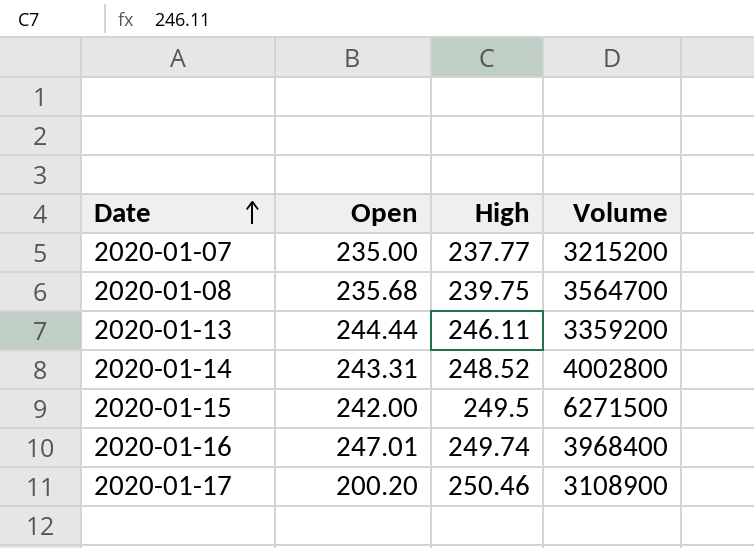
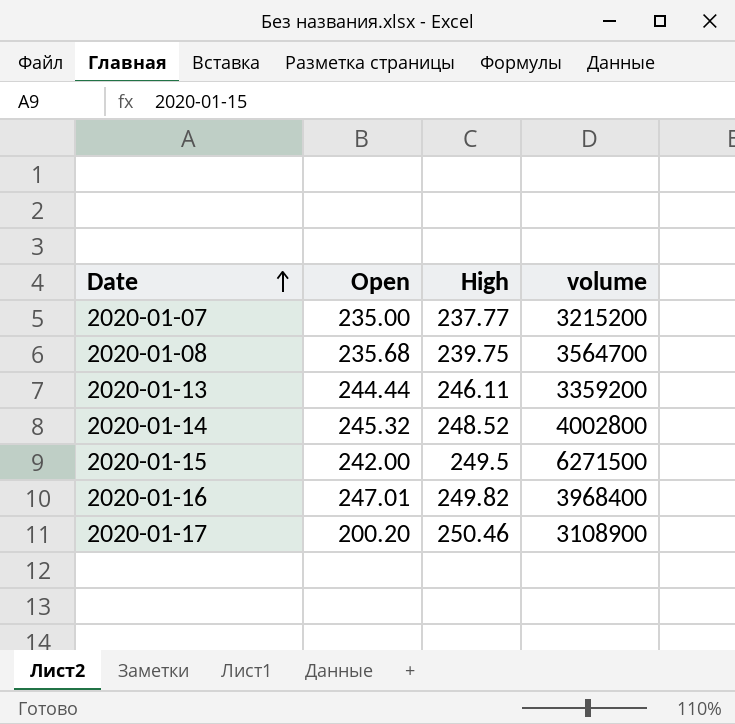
column name: Volume -> volume
2020-01-14 | Open: 243.31 -> 245.32
2020-01-16 | High: 249.74 -> 249.82

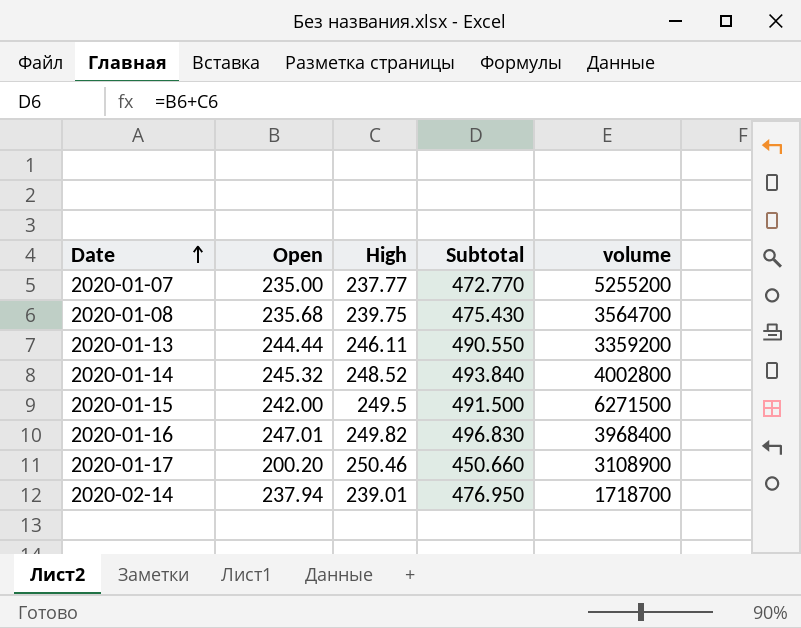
column Subtotal | formula: none -> [Open] + [High]
2020-01-07 | volume: 3215200 -> 5255200
row 2020-02-14: none -> 237.94 | 239.01 | 476.950 | 1718700

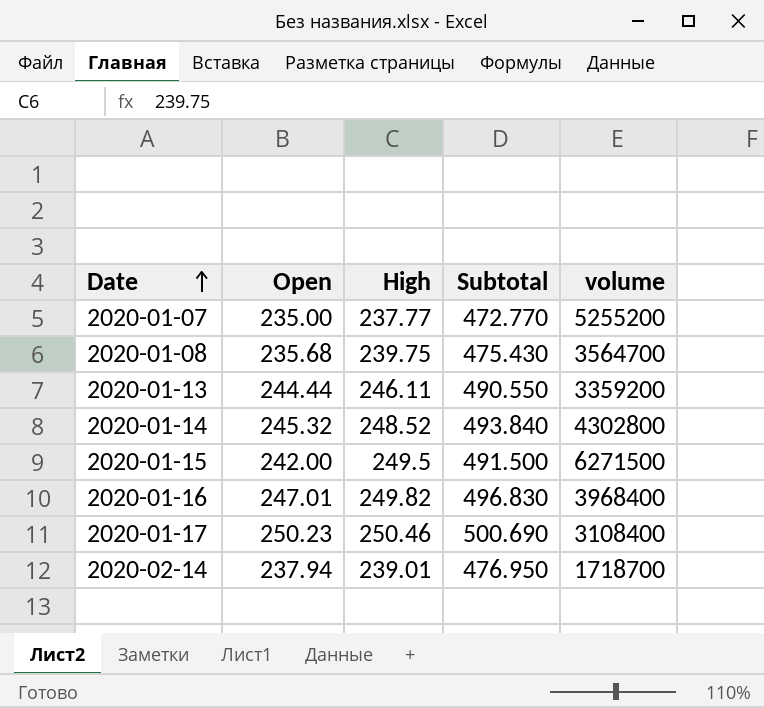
2020-01-14 | volume: 4002800 -> 4302800
2020-01-17 | Open: 200.20 -> 250.23
2020-01-17 | Subtotal: 450.660 -> 500.690
2020-01-17 | volume: 3108900 -> 3108400

